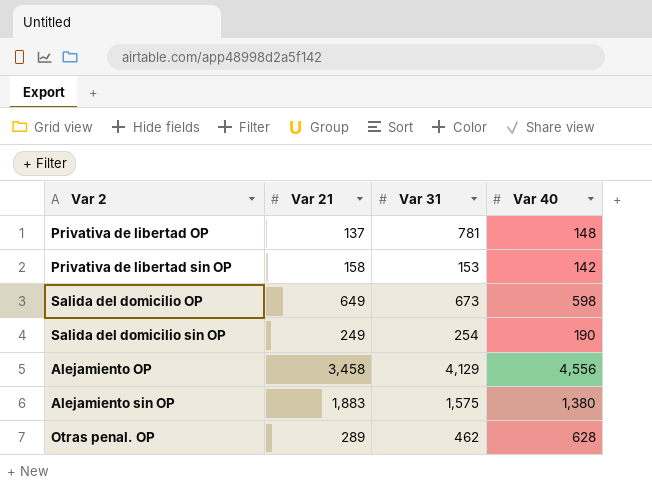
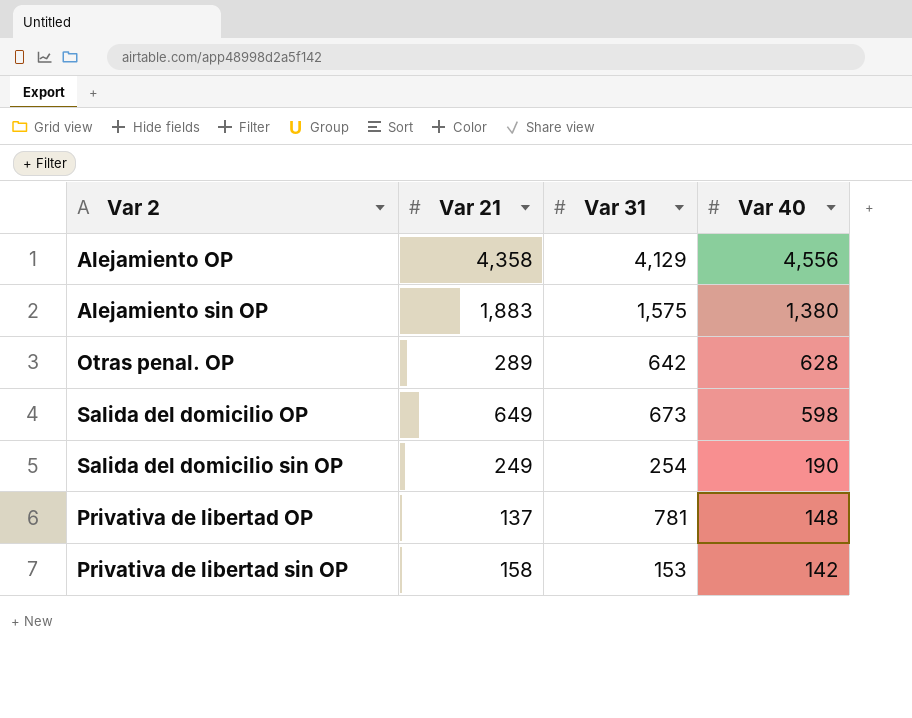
row order: none -> Var 40 descending
Alejamiento OP | Var 21: 3,458 -> 4,358
Otras penal. OP | Var 31: 462 -> 642

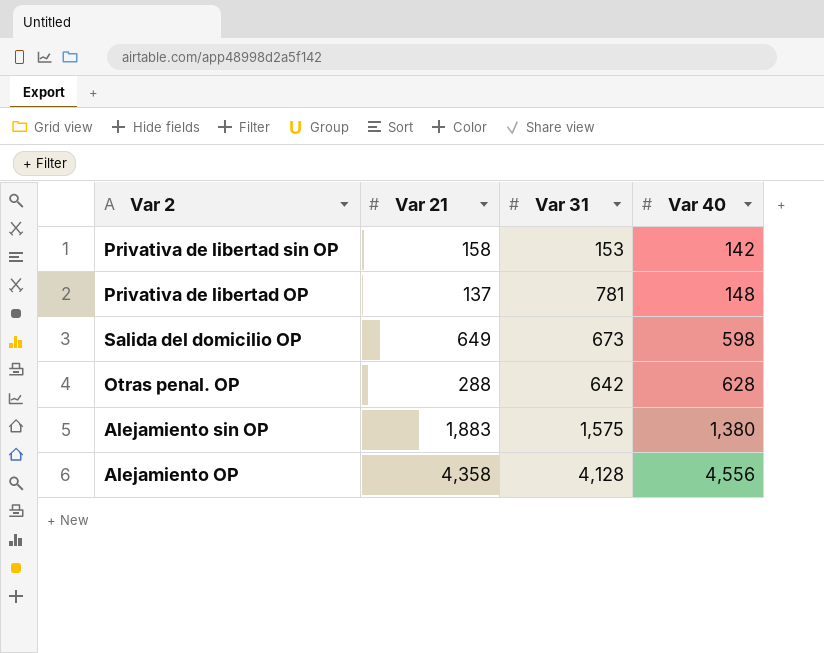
row order: Var 40 descending -> Var 40 ascending
row Salida del domicilio sin OP: 249 | 254 | 190 -> none
Otras penal. OP | Var 21: 289 -> 288
Alejamiento OP | Var 31: 4,129 -> 4,128

